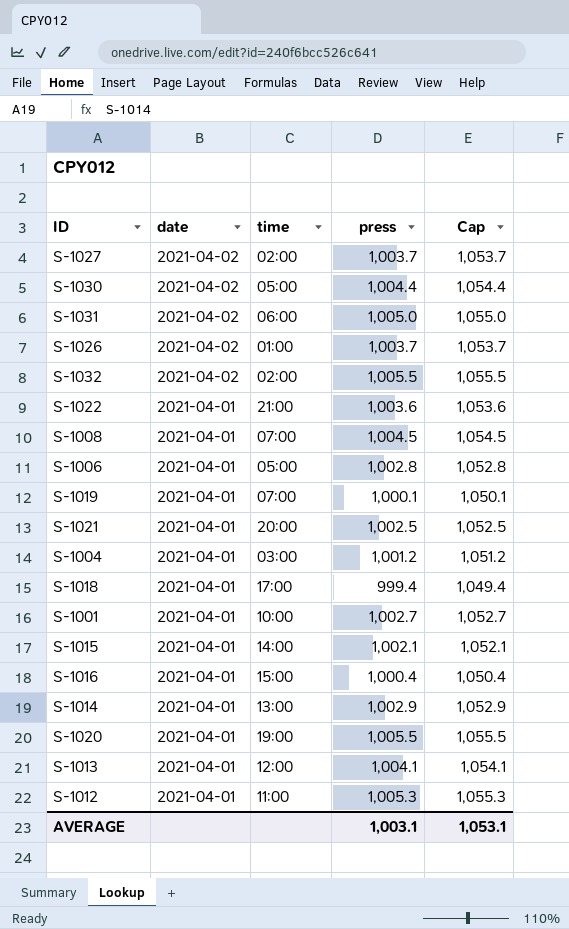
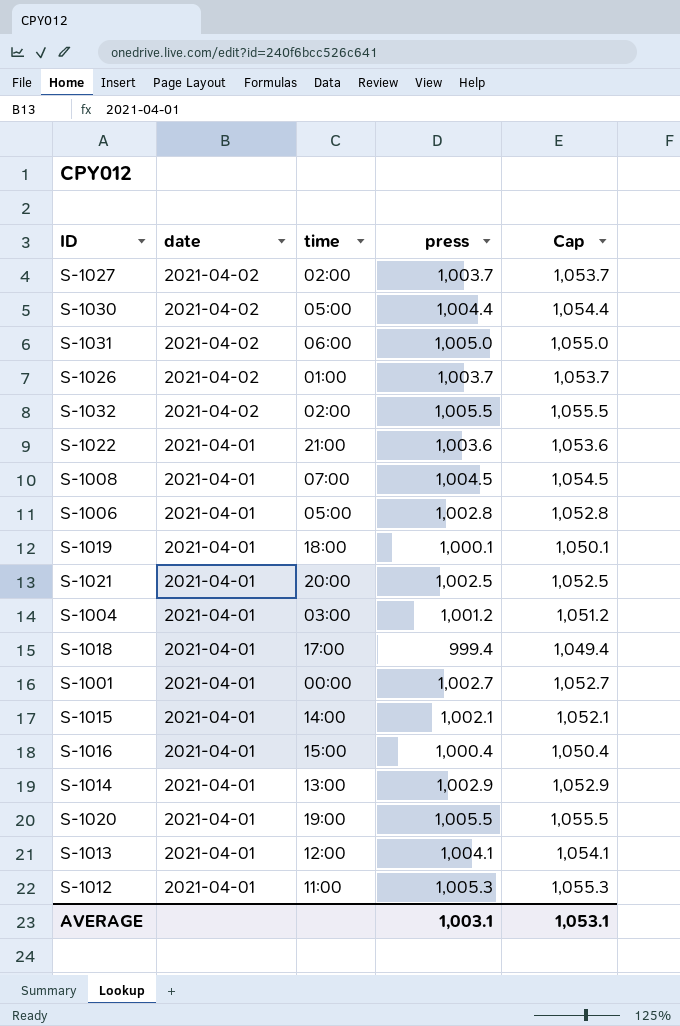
S-1019 | time: 07:00 -> 18:00
S-1001 | time: 10:00 -> 00:00

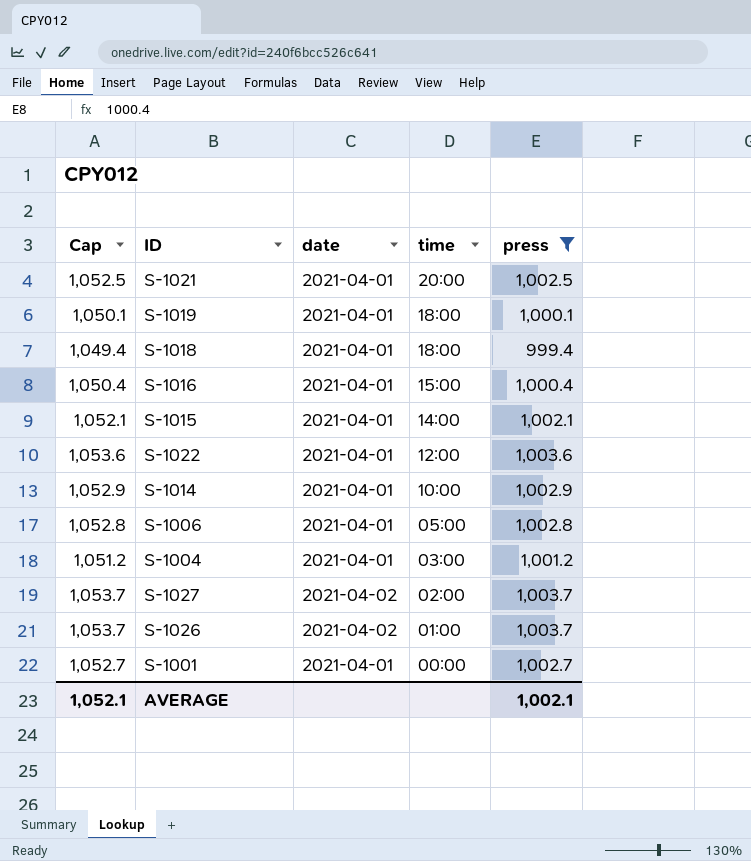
filter: none -> press <= 1,003.7
row order: date descending -> time descending
column Cap | position: 5 -> 1
S-1018 | time: 17:00 -> 18:00
S-1022 | time: 21:00 -> 12:00
S-1014 | time: 13:00 -> 10:00
AVERAGE | Cap: 1,053.1 -> 1,052.1
AVERAGE | press: 1,003.1 -> 1,002.1

